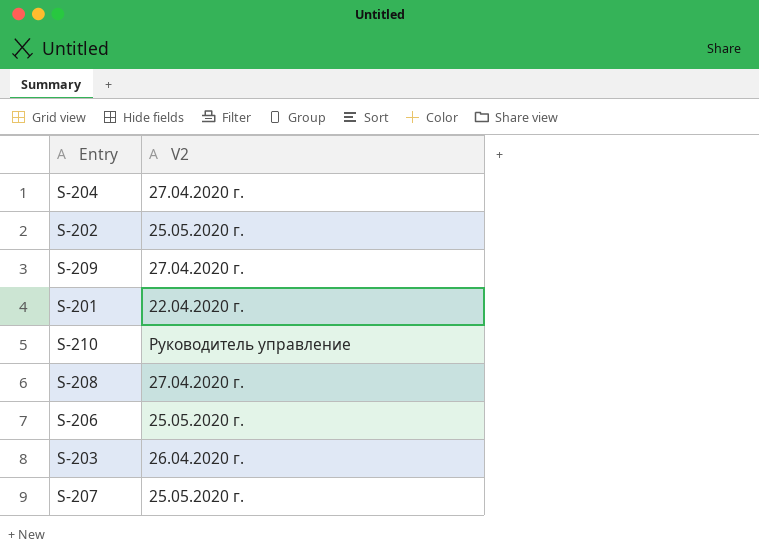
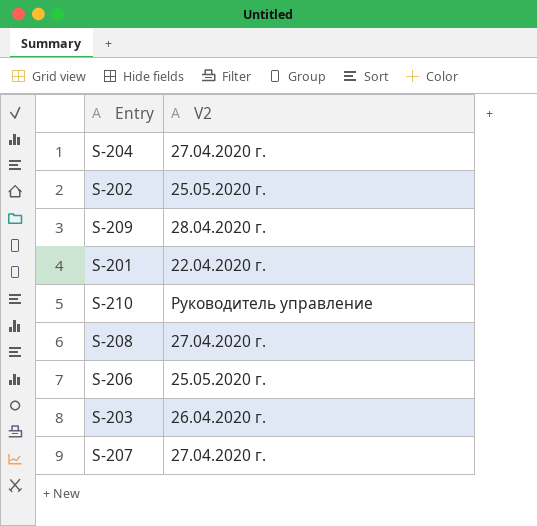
S-209 | V2: 27.04.2020 г. -> 28.04.2020 г.
S-207 | V2: 25.05.2020 г. -> 27.04.2020 г.

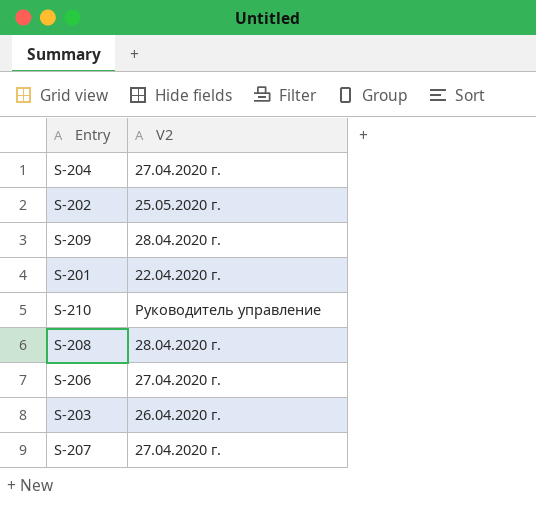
S-208 | V2: 27.04.2020 г. -> 28.04.2020 г.
S-206 | V2: 25.05.2020 г. -> 27.04.2020 г.

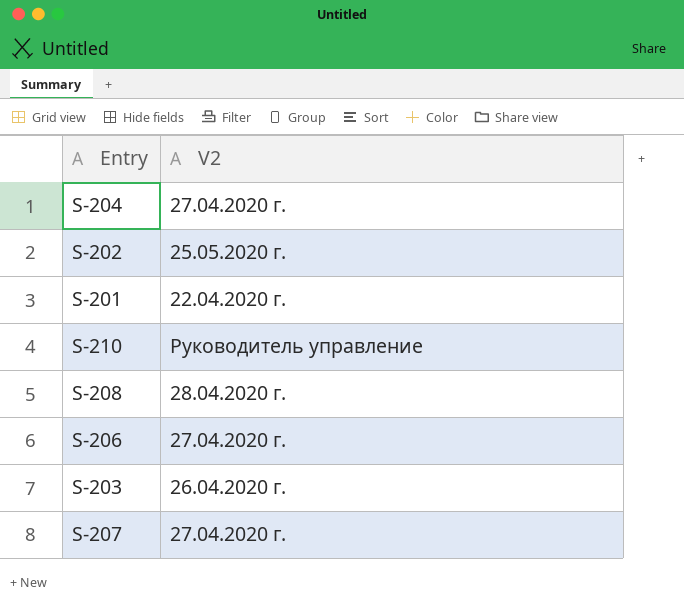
row S-209: 28.04.2020 г. -> none

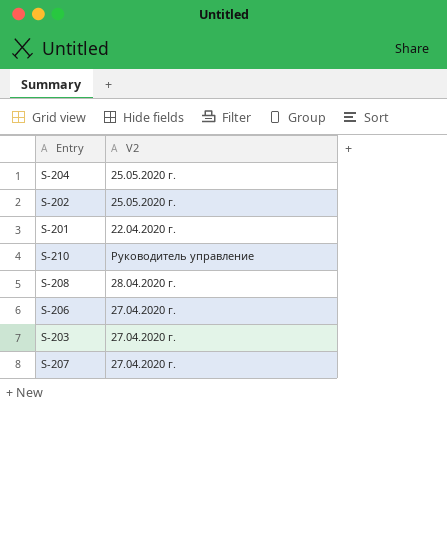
S-204 | V2: 27.04.2020 г. -> 25.05.2020 г.
S-203 | V2: 26.04.2020 г. -> 27.04.2020 г.

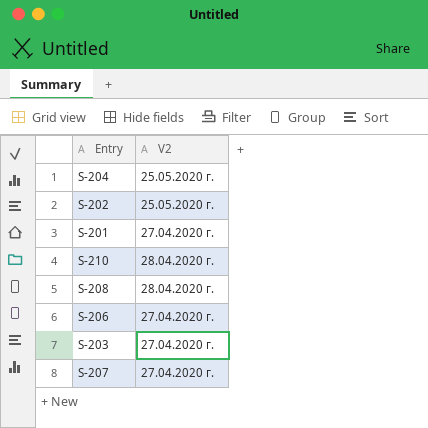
S-201 | V2: 22.04.2020 г. -> 27.04.2020 г.
S-210 | V2: Руководитель управление -> 28.04.2020 г.

